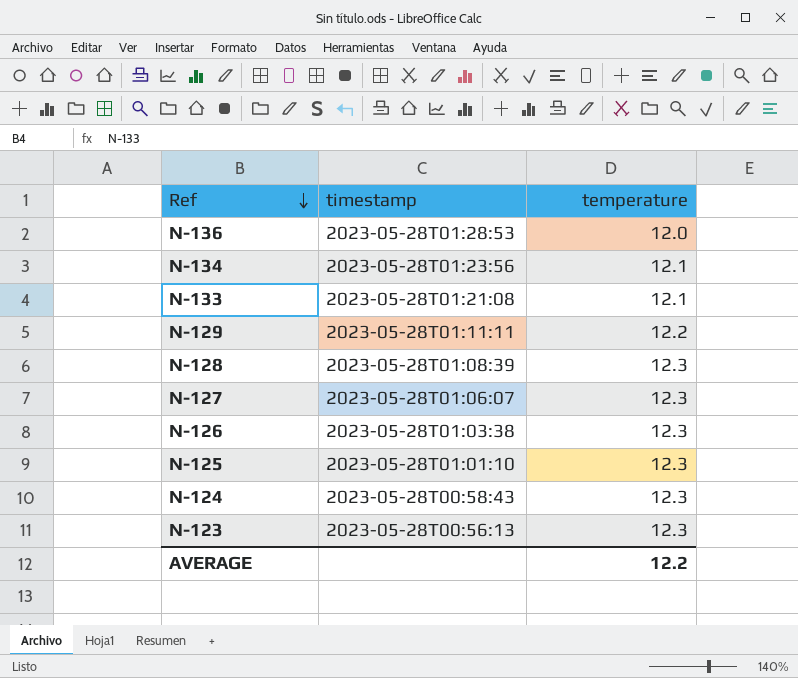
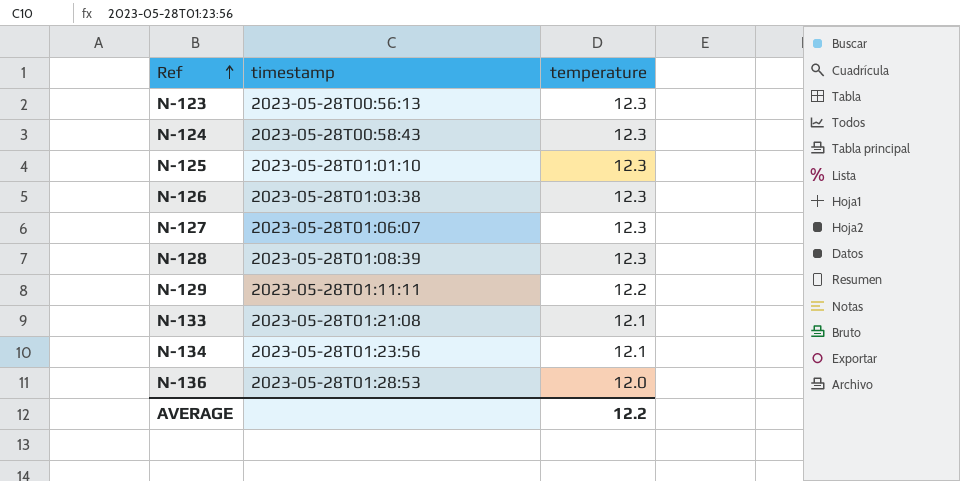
row order: Ref descending -> Ref ascending

